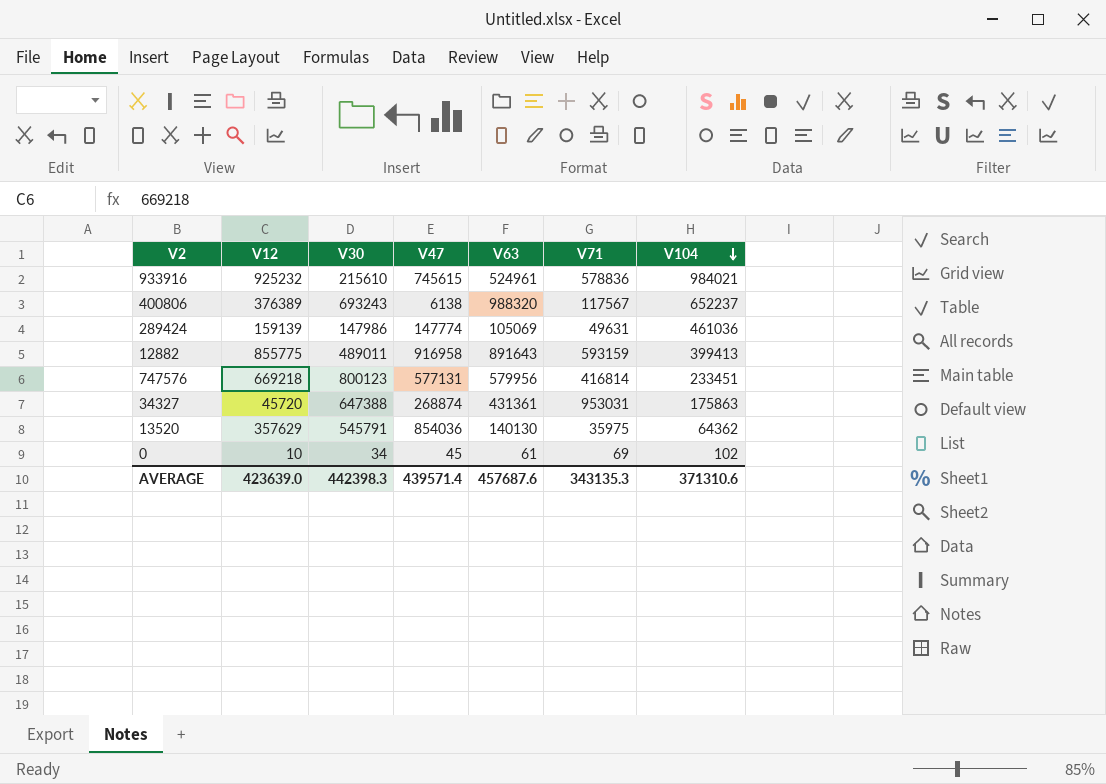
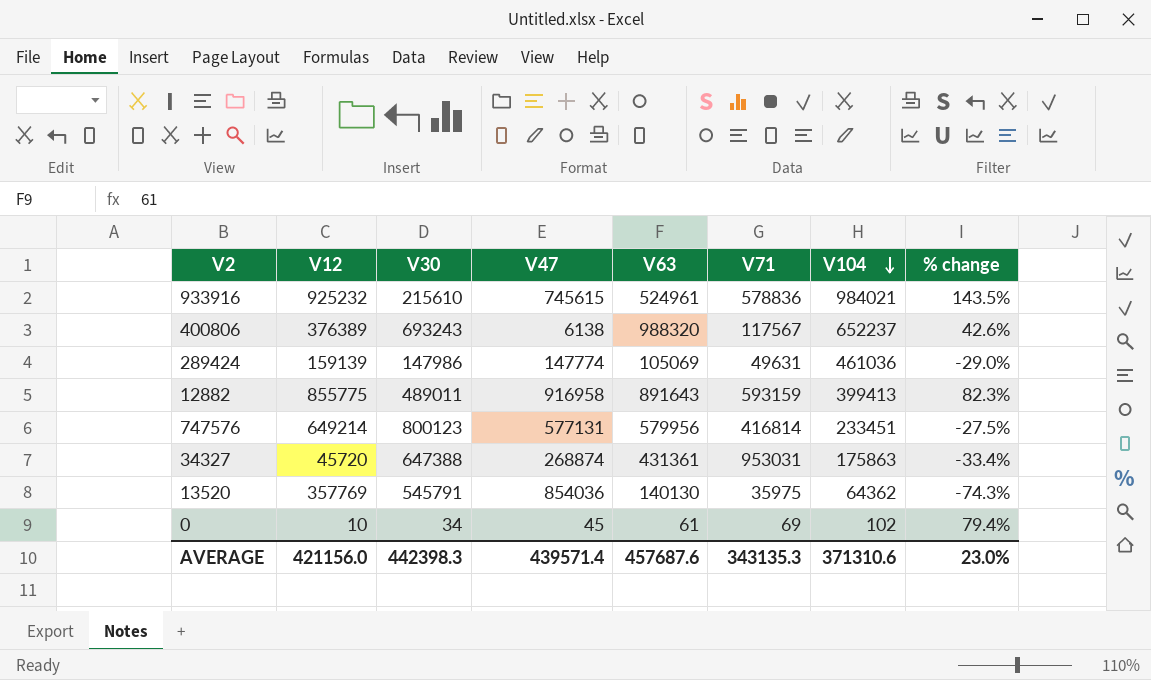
column % change | formula: none -> ([V63] - [V30]) / [V30]
747576 | V12: 669218 -> 649214
13520 | V12: 357629 -> 357769
AVERAGE | V12: 423639.0 -> 421156.0

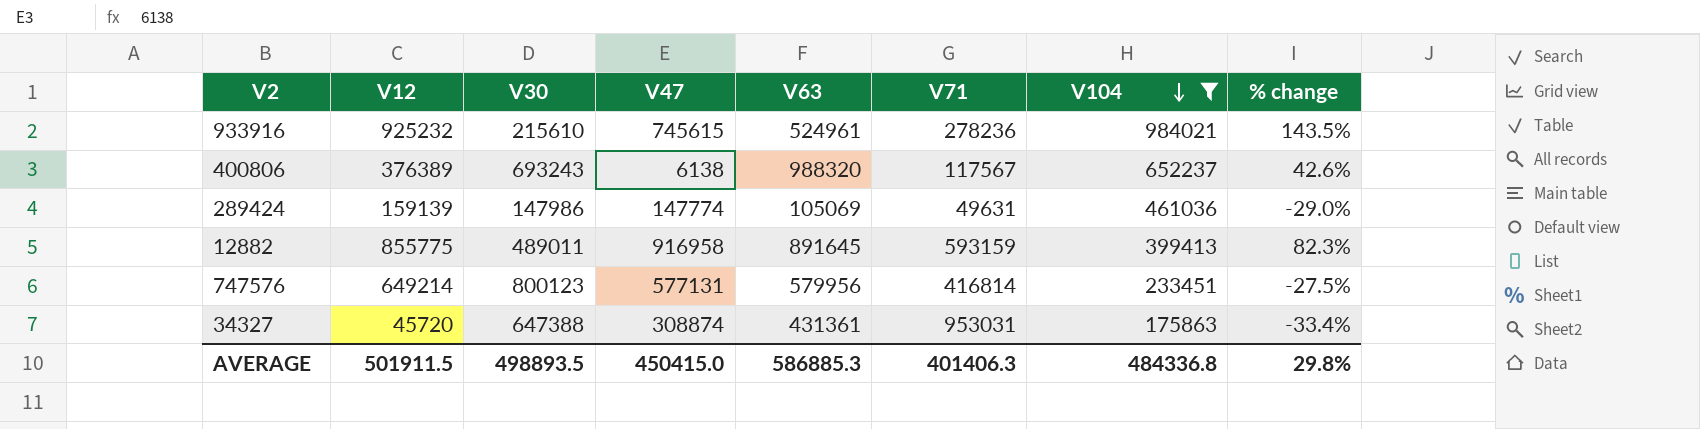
filter: none -> V104 >= 175863
933916 | V71: 578836 -> 278236
12882 | V63: 891643 -> 891645
34327 | V47: 268874 -> 308874
AVERAGE | V12: 421156.0 -> 501911.5
AVERAGE | V30: 442398.3 -> 498893.5
AVERAGE | V47: 439571.4 -> 450415.0
AVERAGE | V63: 457687.6 -> 586885.3
AVERAGE | V71: 343135.3 -> 401406.3
AVERAGE | V104: 371310.6 -> 484336.8
AVERAGE | % change: 23.0% -> 29.8%

